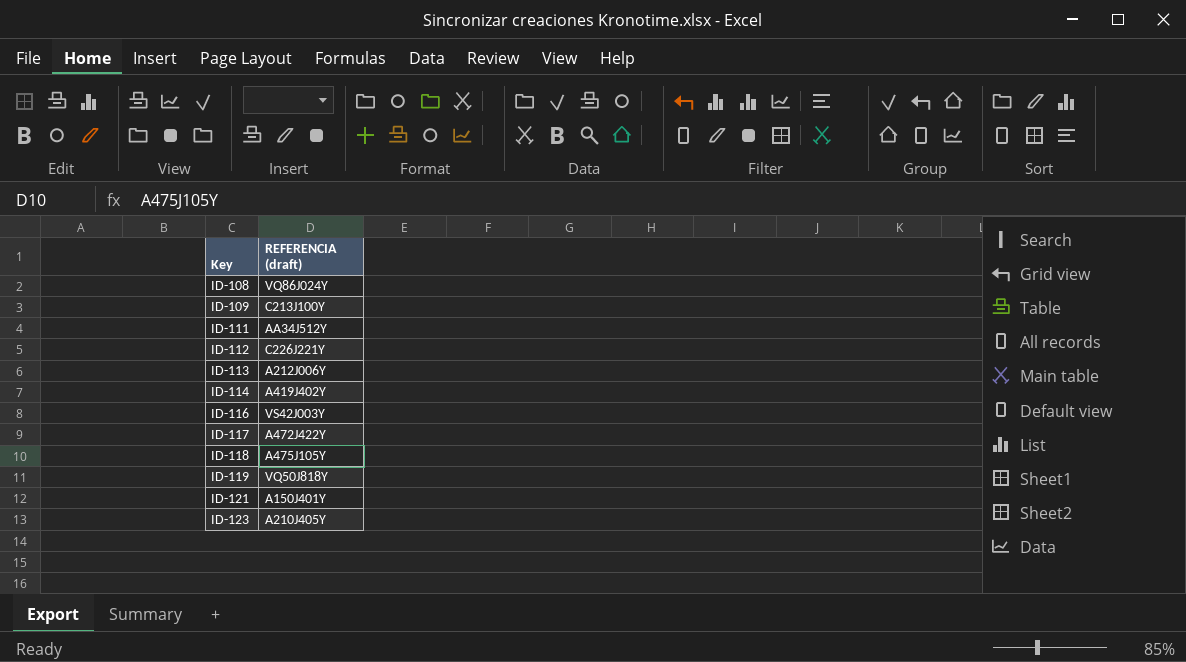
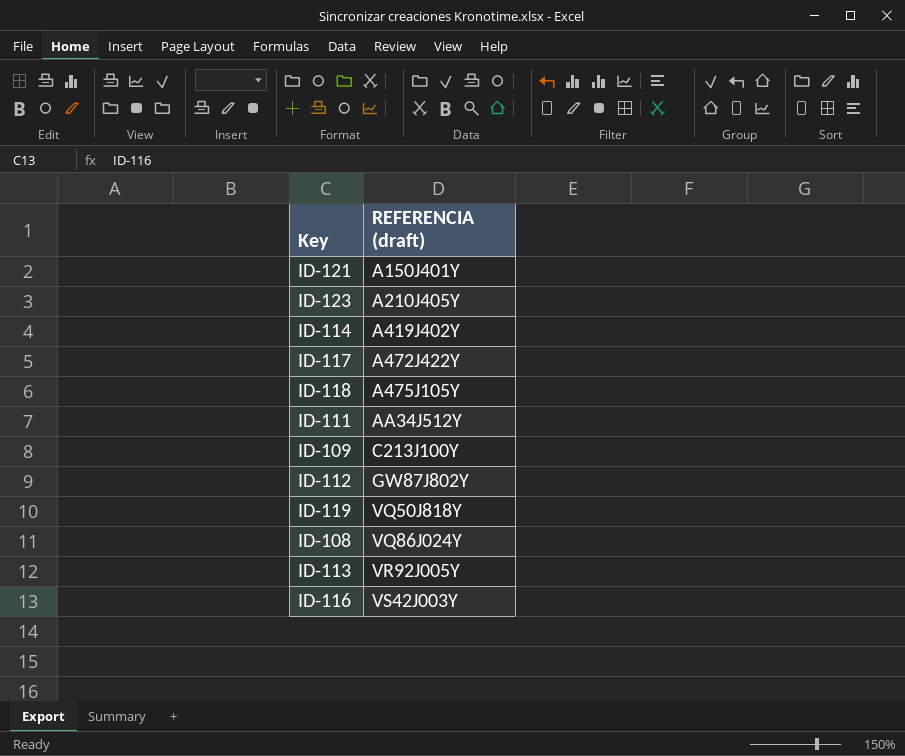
row order: Key ascending -> REFERENCIA (draft) ascending
ID-112 | REFERENCIA (draft): C226J221Y -> GW87J802Y
ID-113 | REFERENCIA (draft): A212J006Y -> VR92J005Y

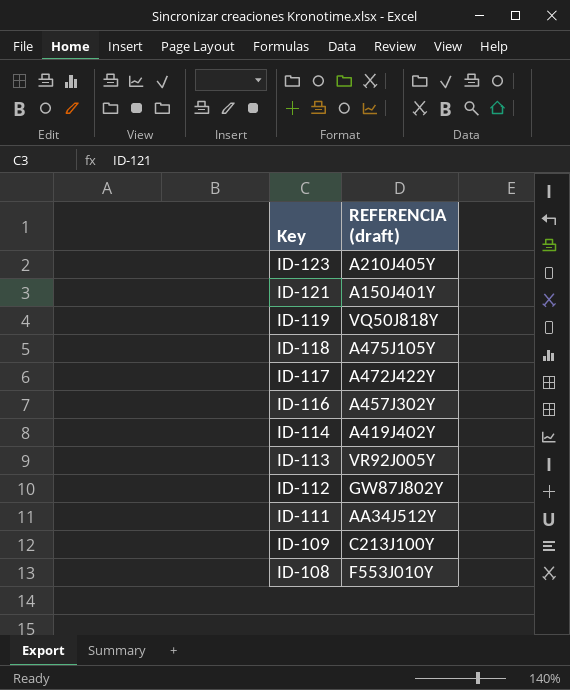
row order: REFERENCIA (draft) ascending -> Key descending
ID-116 | REFERENCIA (draft): VS42J003Y -> A457J302Y
ID-108 | REFERENCIA (draft): VQ86J024Y -> F553J010Y

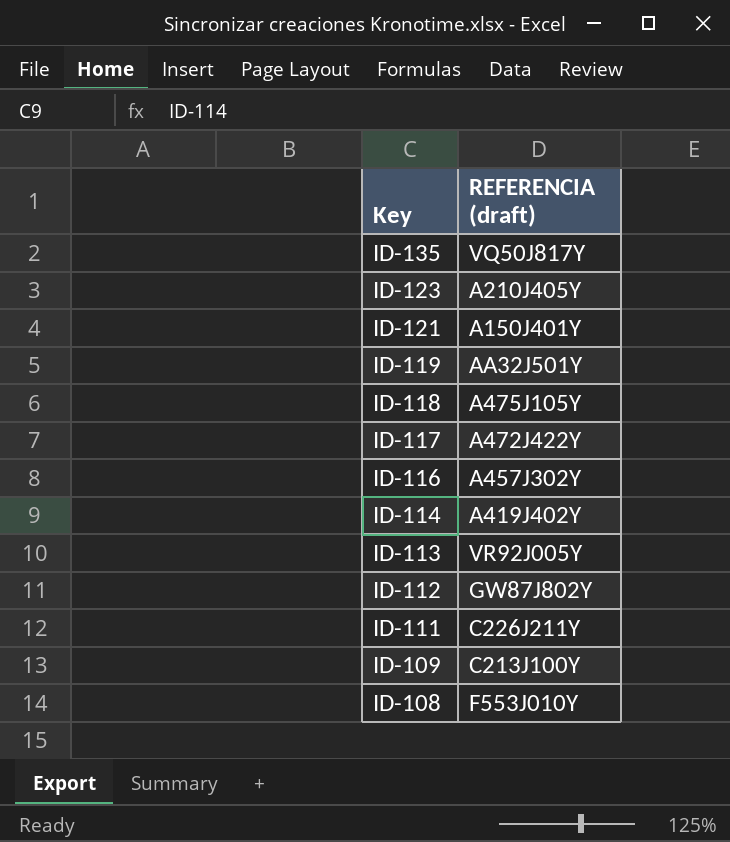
row ID-135: none -> VQ50J817Y
ID-119 | REFERENCIA (draft): VQ50J818Y -> AA32J501Y
ID-111 | REFERENCIA (draft): AA34J512Y -> C226J211Y

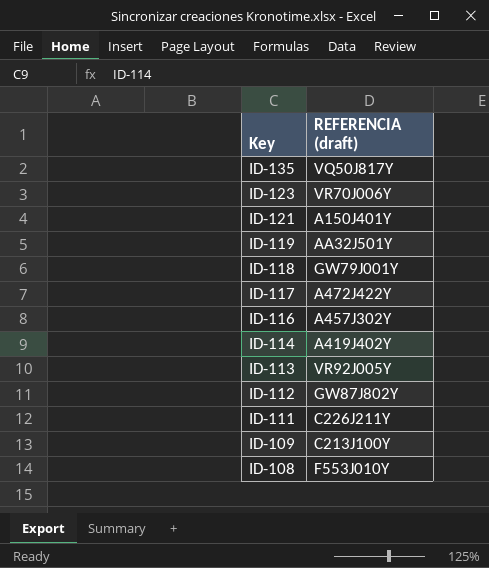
ID-123 | REFERENCIA (draft): A210J405Y -> VR70J006Y
ID-118 | REFERENCIA (draft): A475J105Y -> GW79J001Y

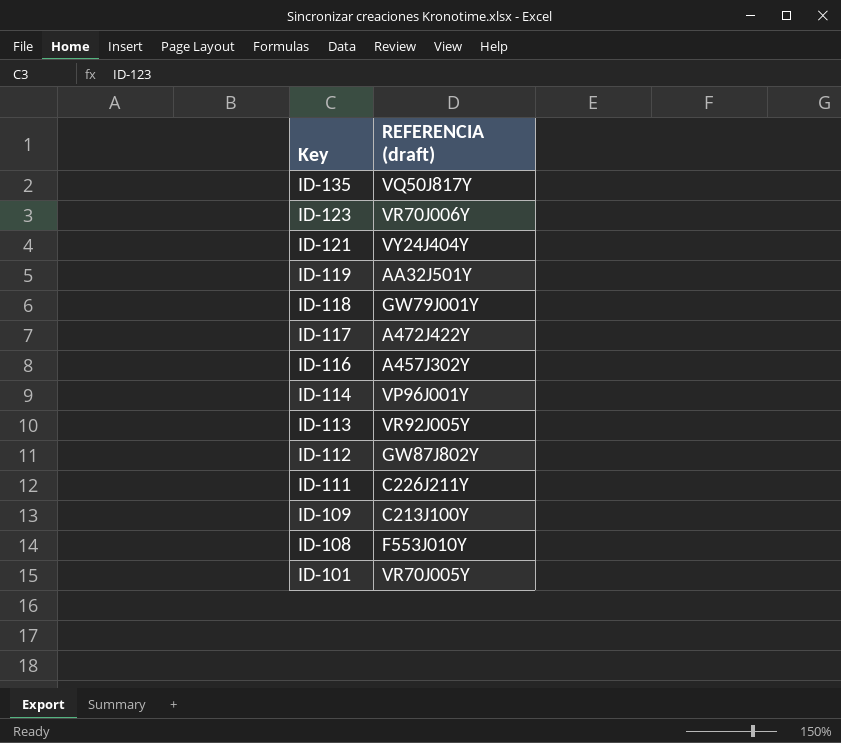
ID-121 | REFERENCIA (draft): A150J401Y -> VY24J404Y
ID-114 | REFERENCIA (draft): A419J402Y -> VP96J001Y
row ID-101: none -> VR70J005Y

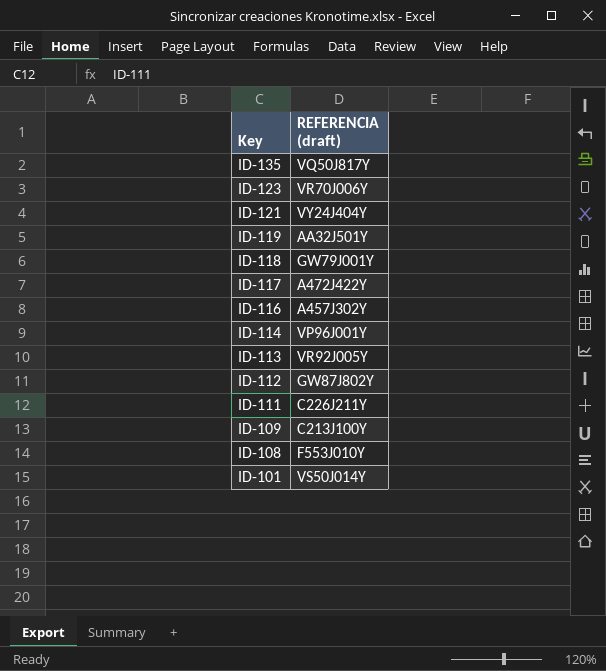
ID-101 | REFERENCIA (draft): VR70J005Y -> VS50J014Y

